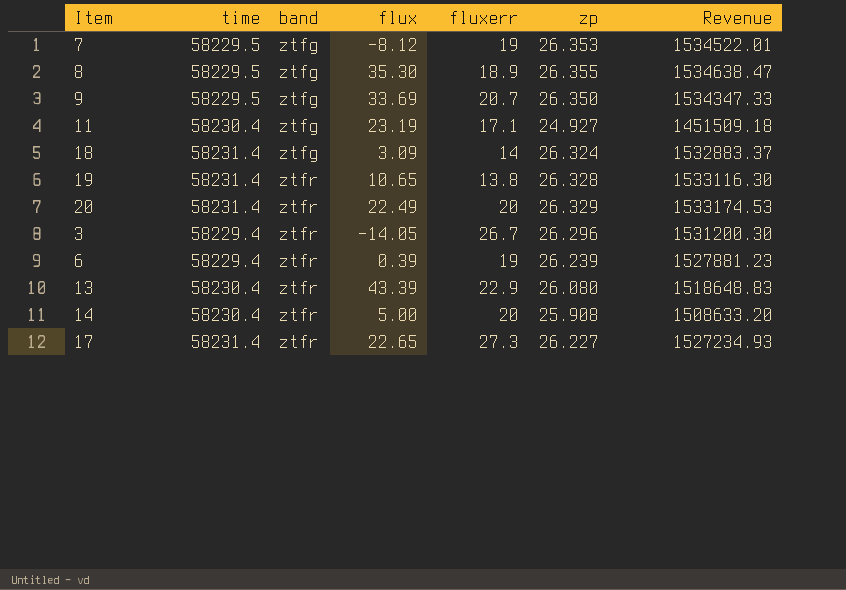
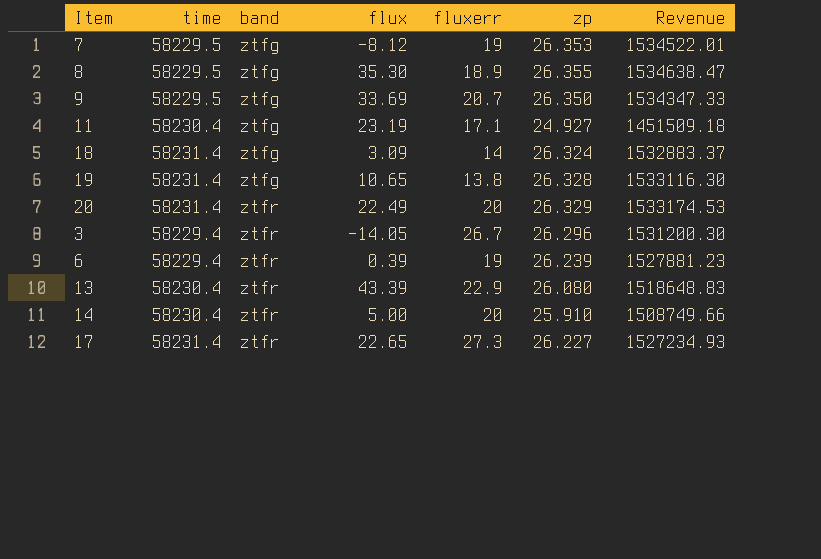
19 | band: ztfr -> ztfg
14 | zp: 25.908 -> 25.910
14 | Revenue: 1508633.20 -> 1508749.66

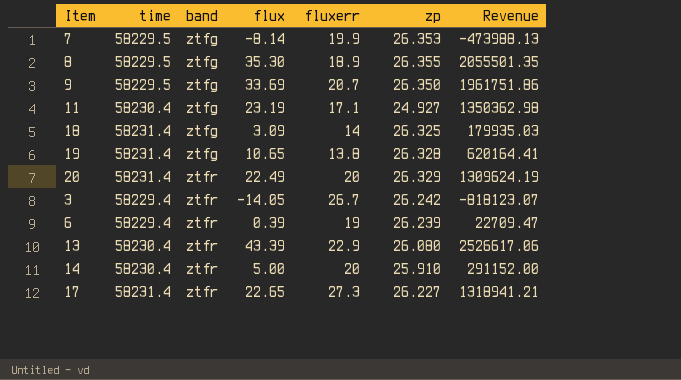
column Revenue | formula: [time] * [zp] -> [time] * [flux]
7 | flux: -8.12 -> -8.14
7 | fluxerr: 19 -> 19.9
18 | zp: 26.324 -> 26.325
3 | zp: 26.296 -> 26.242

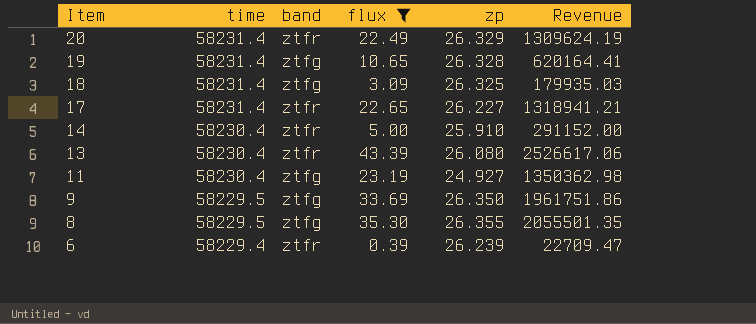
filter: none -> flux >= 0.39
row order: band ascending -> Item descending
column fluxerr | position: 5 -> none

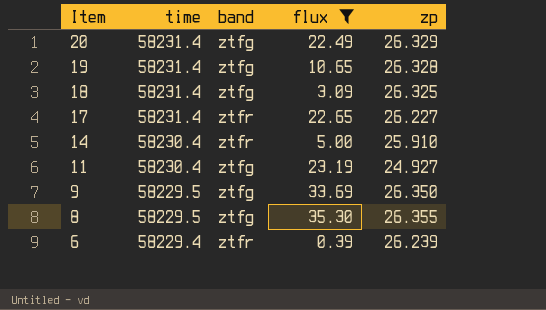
column Revenue | formula: [time] * [flux] -> none
row 13: 58230.4 | ztfr | 43.39 | 26.080 | 2526617.06 -> none
20 | band: ztfr -> ztfg

